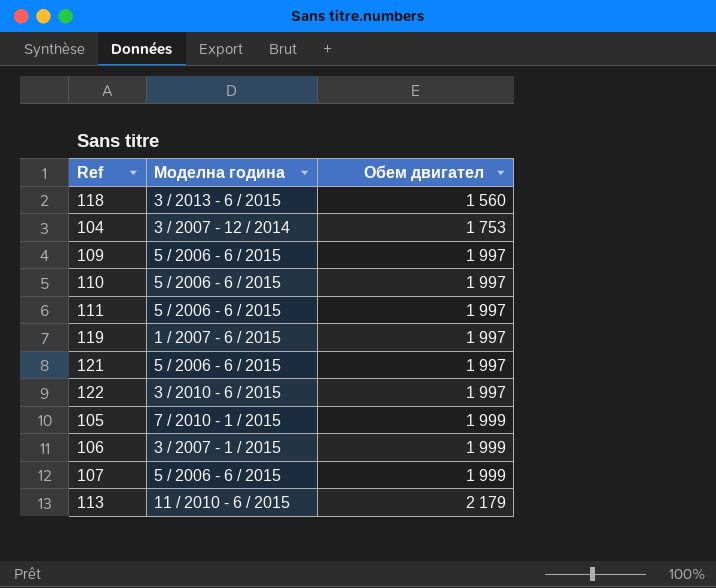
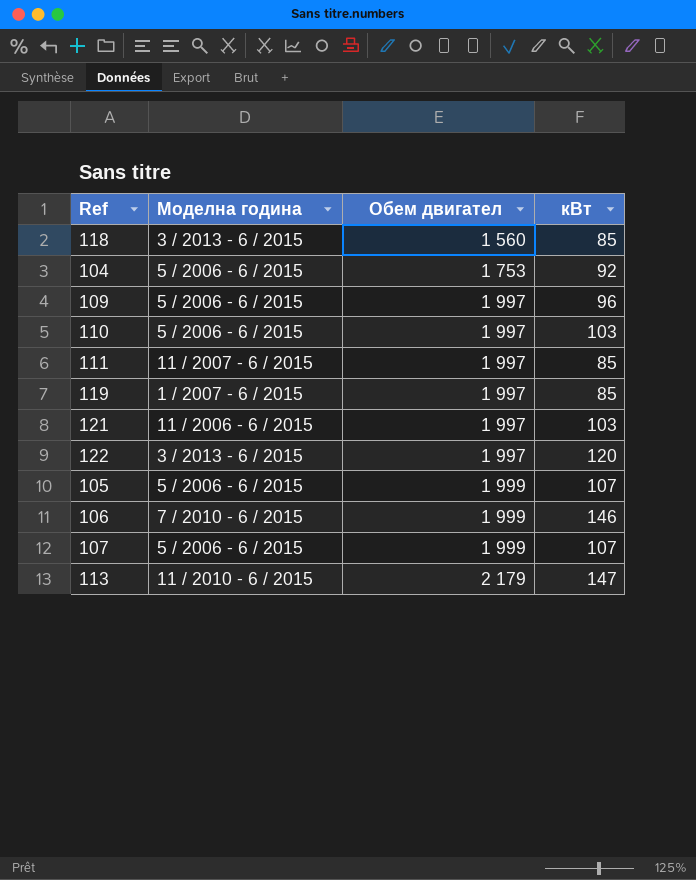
column кВт | position: none -> 4
104 | Моделна година: 3 / 2007 - 12 / 2014 -> 5 / 2006 - 6 / 2015
111 | Моделна година: 5 / 2006 - 6 / 2015 -> 11 / 2007 - 6 / 2015
121 | Моделна година: 5 / 2006 - 6 / 2015 -> 11 / 2006 - 6 / 2015
122 | Моделна година: 3 / 2010 - 6 / 2015 -> 3 / 2013 - 6 / 2015
105 | Моделна година: 7 / 2010 - 1 / 2015 -> 5 / 2006 - 6 / 2015
106 | Моделна година: 3 / 2007 - 1 / 2015 -> 7 / 2010 - 6 / 2015

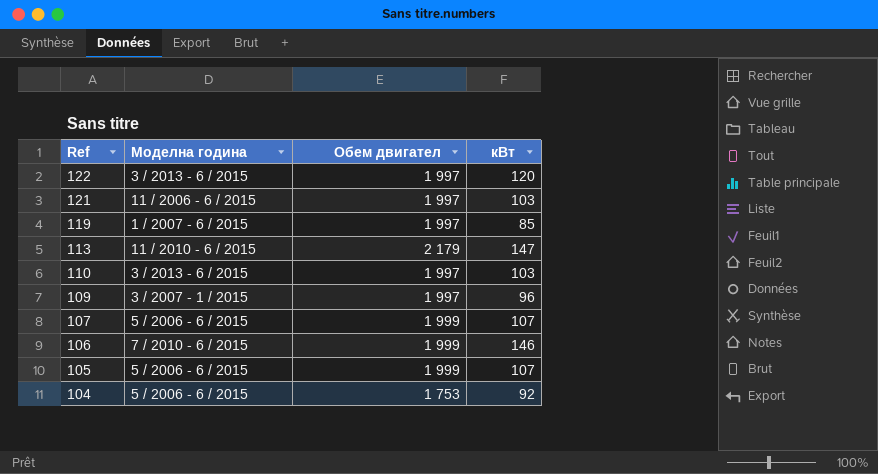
row order: Обем двигател ascending -> Ref descending
row 118: 3 / 2013 - 6 / 2015 | 1 560 | 85 -> none
row 111: 11 / 2007 - 6 / 2015 | 1 997 | 85 -> none
110 | Моделна година: 5 / 2006 - 6 / 2015 -> 3 / 2013 - 6 / 2015
109 | Моделна година: 5 / 2006 - 6 / 2015 -> 3 / 2007 - 1 / 2015

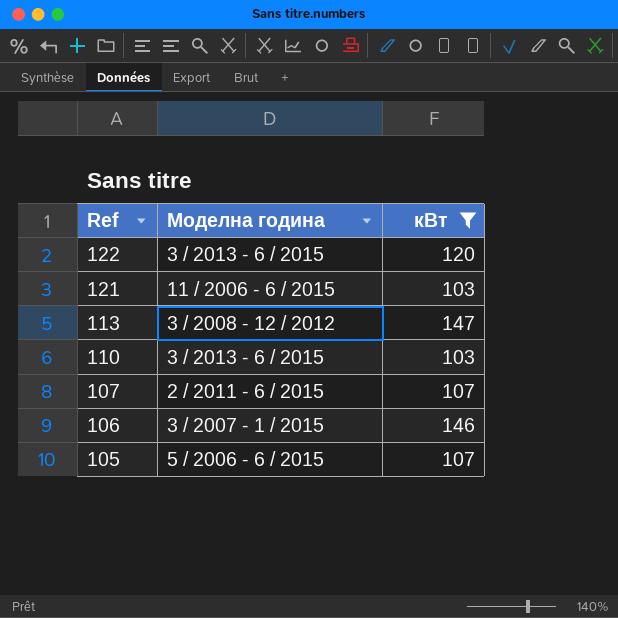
filter: none -> кВт >= 103
column Обем двигател | position: 3 -> none
113 | Моделна година: 11 / 2010 - 6 / 2015 -> 3 / 2008 - 12 / 2012
107 | Моделна година: 5 / 2006 - 6 / 2015 -> 2 / 2011 - 6 / 2015
106 | Моделна година: 7 / 2010 - 6 / 2015 -> 3 / 2007 - 1 / 2015

